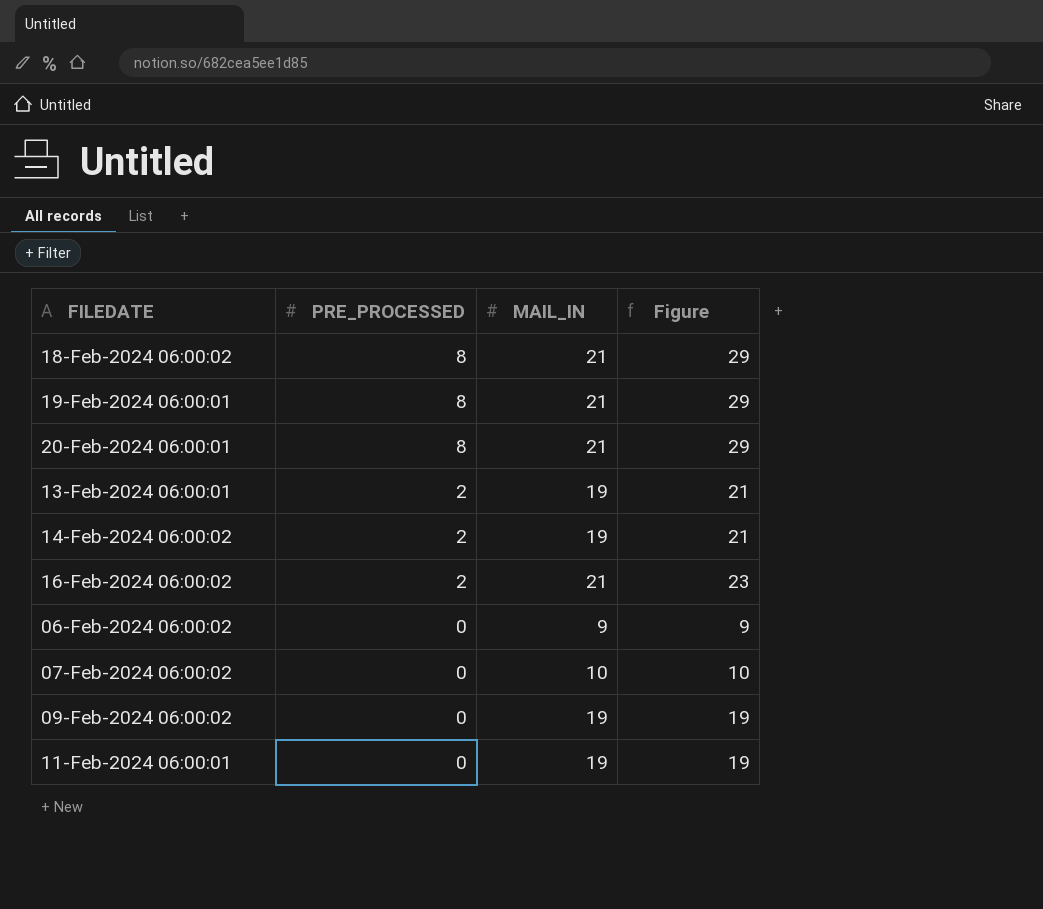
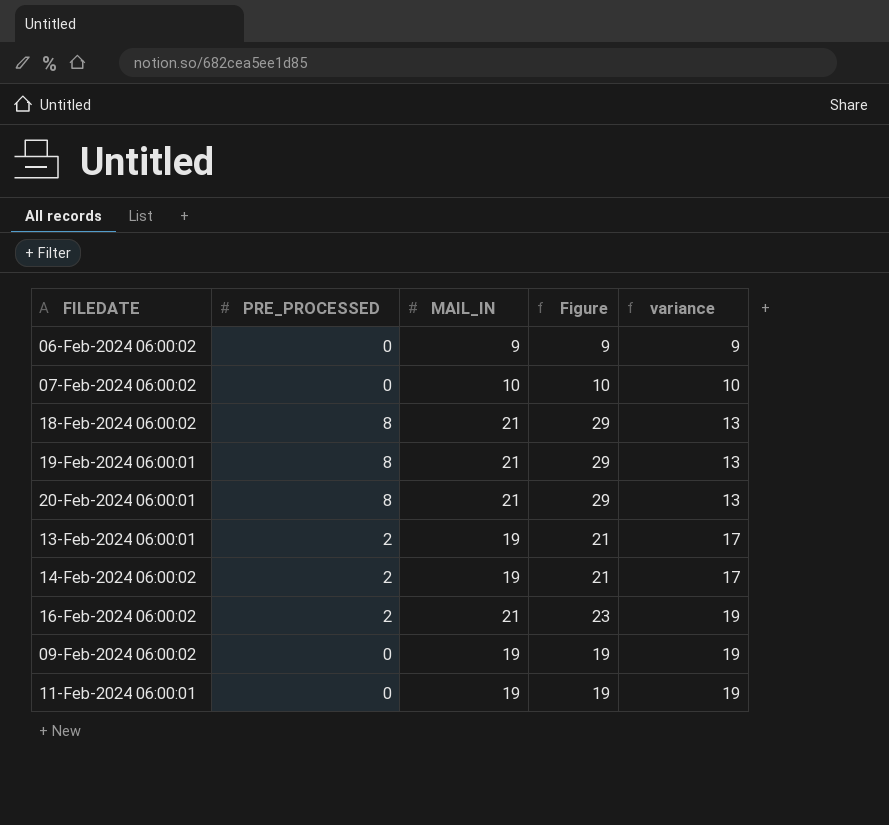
row order: PRE_PROCESSED descending -> variance ascending
column variance | formula: none -> [MAIL_IN] - [PRE_PROCESSED]

